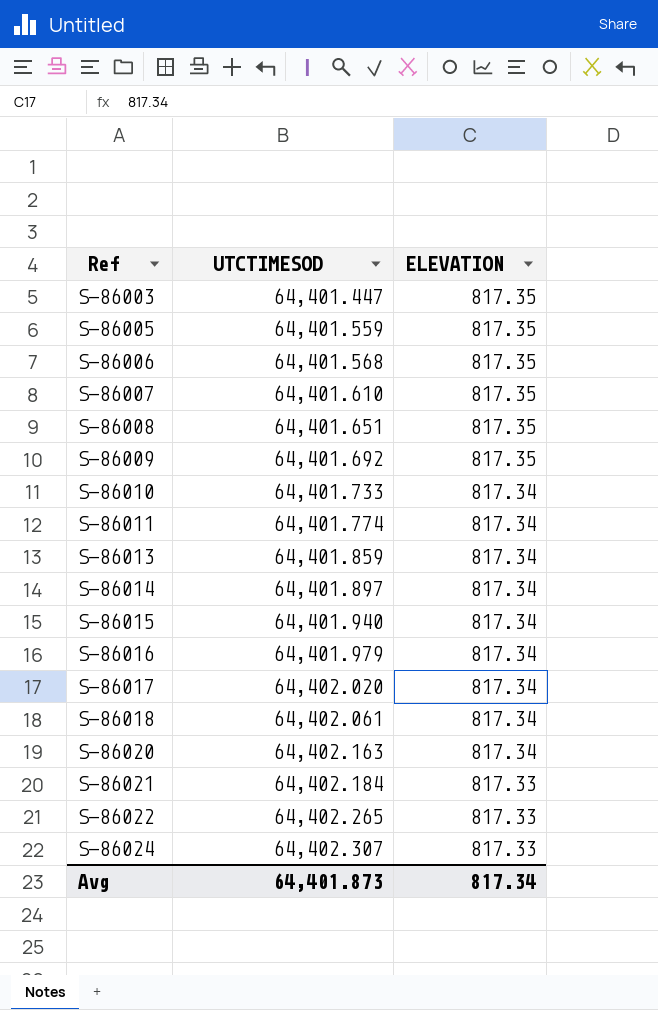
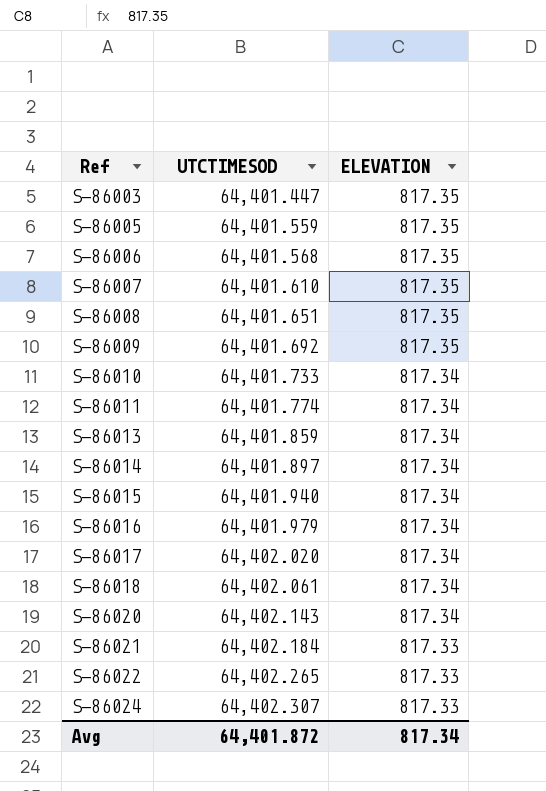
S-86020 | UTCTIMESOD: 64,402.163 -> 64,402.143
Avg | UTCTIMESOD: 64,401.873 -> 64,401.872

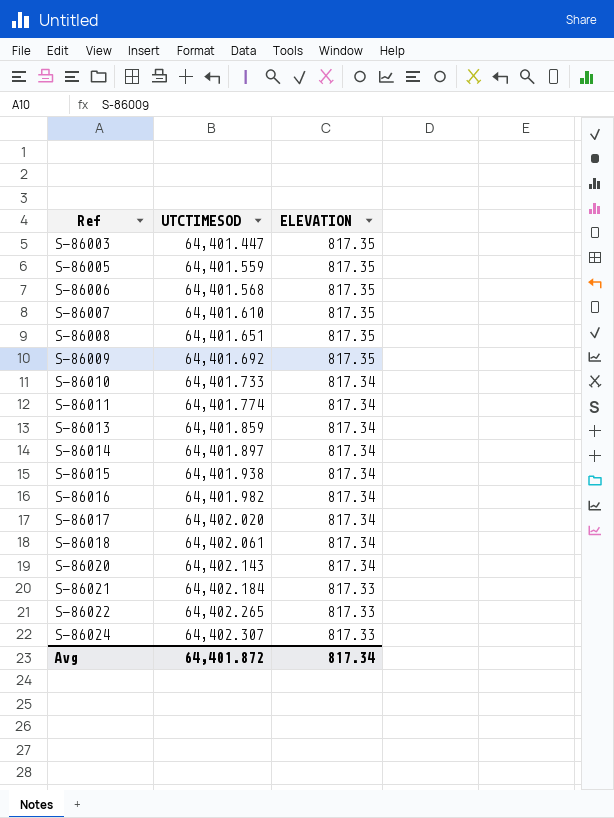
S-86015 | UTCTIMESOD: 64,401.940 -> 64,401.938
S-86016 | UTCTIMESOD: 64,401.979 -> 64,401.982

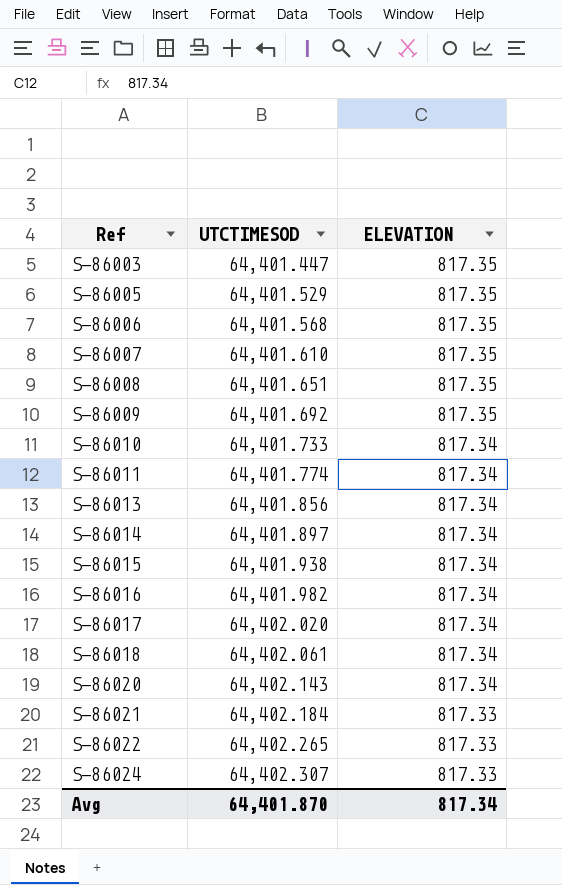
S-86005 | UTCTIMESOD: 64,401.559 -> 64,401.529
S-86013 | UTCTIMESOD: 64,401.859 -> 64,401.856
Avg | UTCTIMESOD: 64,401.872 -> 64,401.870

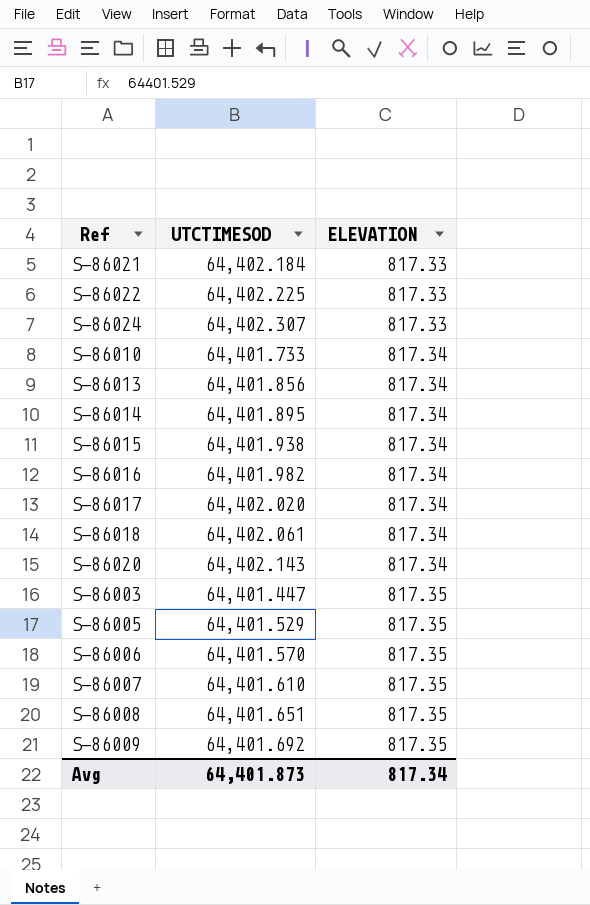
row order: Ref ascending -> ELEVATION ascending
row S-86011: 64,401.774 | 817.34 -> none
S-86022 | UTCTIMESOD: 64,402.265 -> 64,402.225
S-86014 | UTCTIMESOD: 64,401.897 -> 64,401.895
S-86006 | UTCTIMESOD: 64,401.568 -> 64,401.570
Avg | UTCTIMESOD: 64,401.870 -> 64,401.873

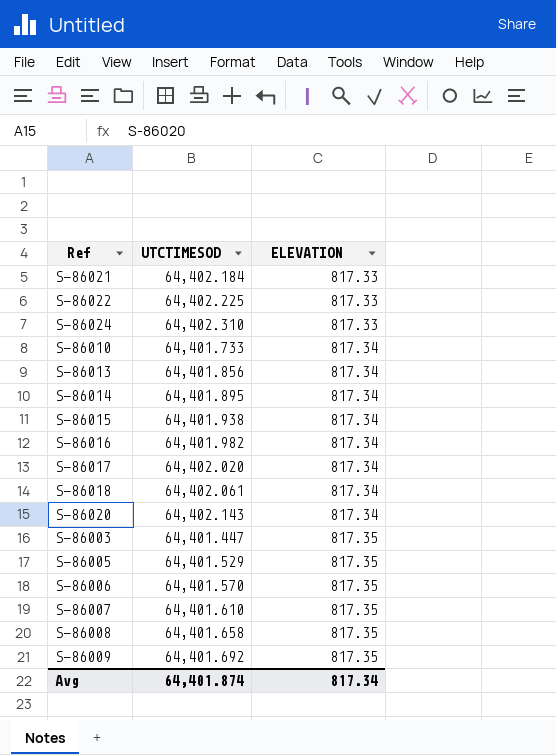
S-86024 | UTCTIMESOD: 64,402.307 -> 64,402.310
S-86008 | UTCTIMESOD: 64,401.651 -> 64,401.658
Avg | UTCTIMESOD: 64,401.873 -> 64,401.874

